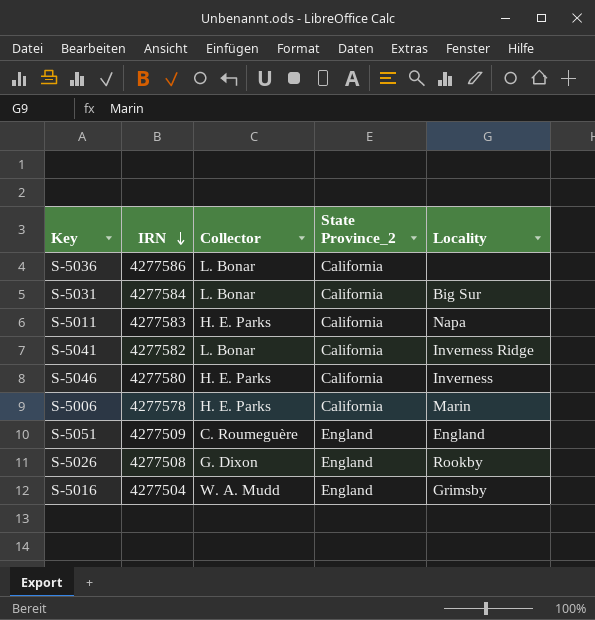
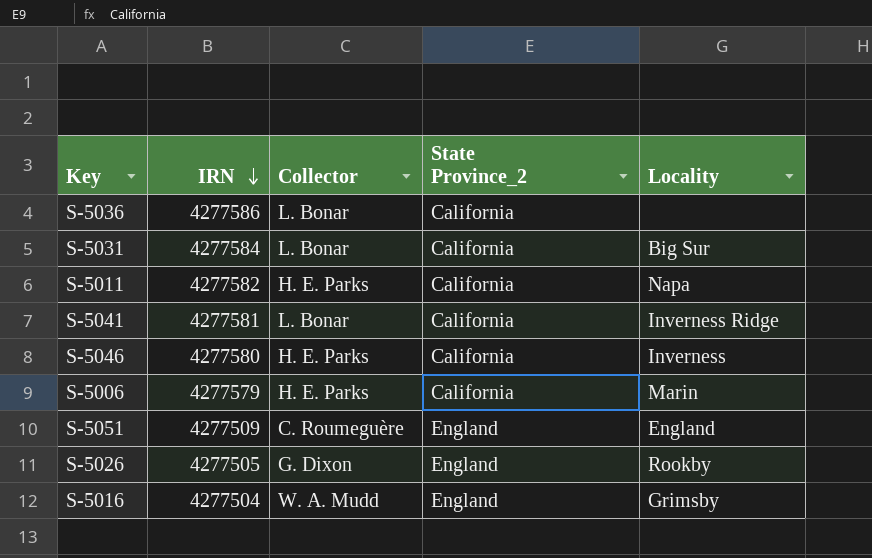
S-5011 | IRN: 4277583 -> 4277582
S-5041 | IRN: 4277582 -> 4277581
S-5006 | IRN: 4277578 -> 4277579
S-5026 | IRN: 4277508 -> 4277505

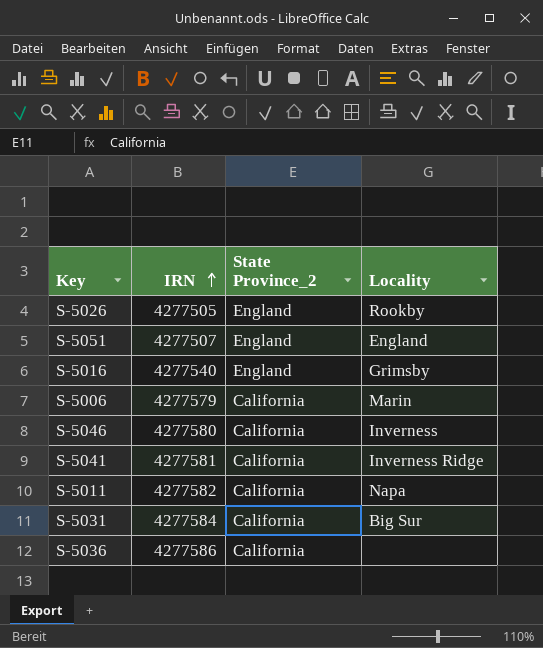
row order: IRN descending -> IRN ascending
column Collector | position: 3 -> none
S-5051 | IRN: 4277509 -> 4277507
S-5016 | IRN: 4277504 -> 4277540

